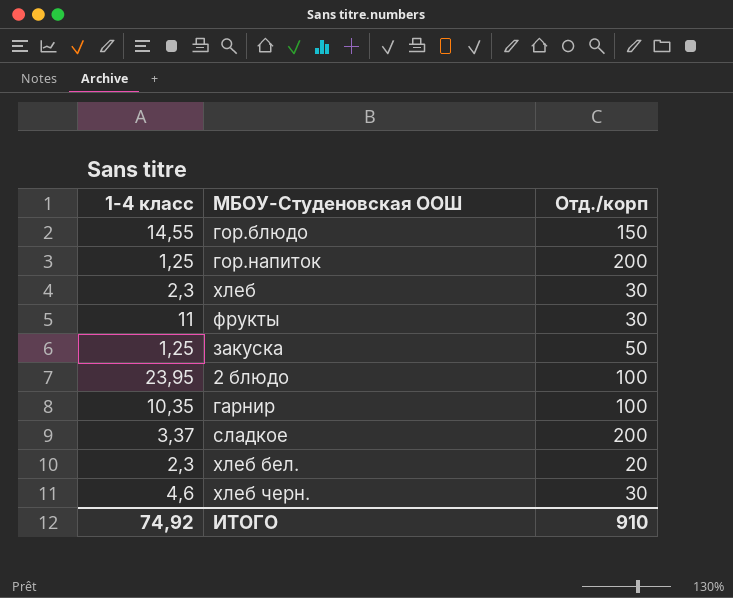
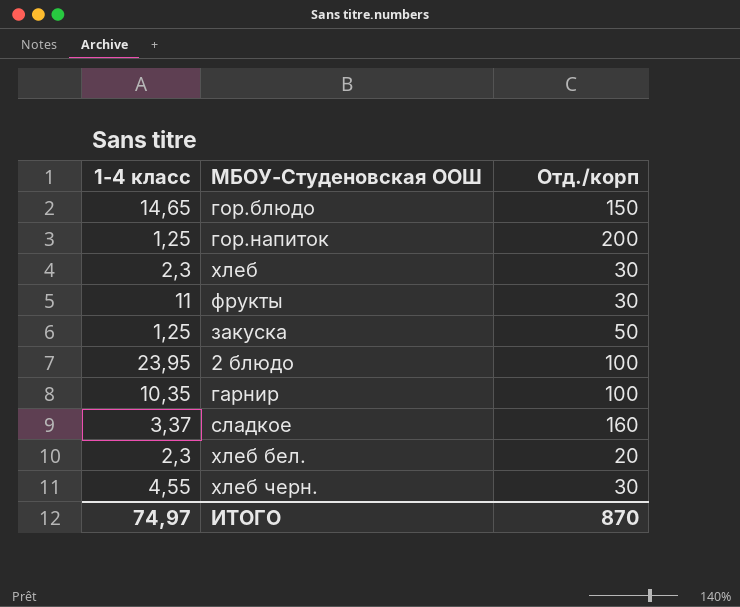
гор.блюдо | 1-4 класс: 14,55 -> 14,65
сладкое | Отд./корп: 200 -> 160
хлеб черн. | 1-4 класс: 4,6 -> 4,55
ИТОГО | 1-4 класс: 74,92 -> 74,97
ИТОГО | Отд./корп: 910 -> 870

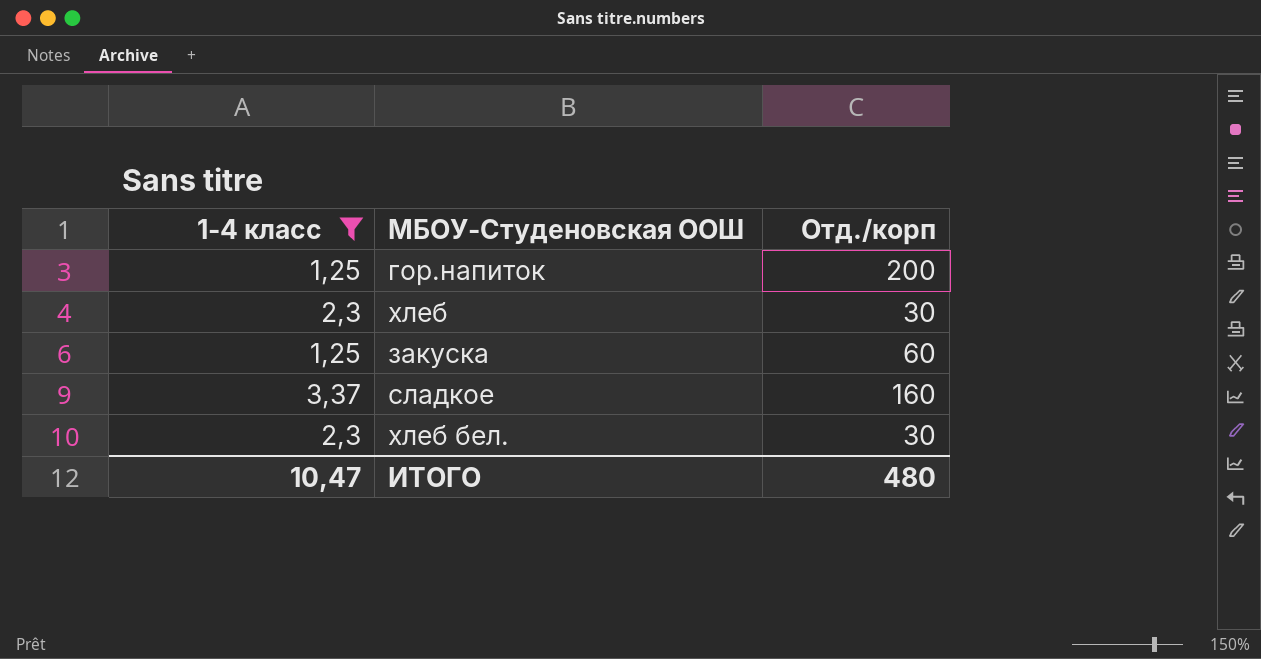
filter: none -> 1-4 класс <= 3,37
закуска | Отд./корп: 50 -> 60
хлеб бел. | Отд./корп: 20 -> 30
ИТОГО | 1-4 класс: 74,97 -> 10,47
ИТОГО | Отд./корп: 870 -> 480

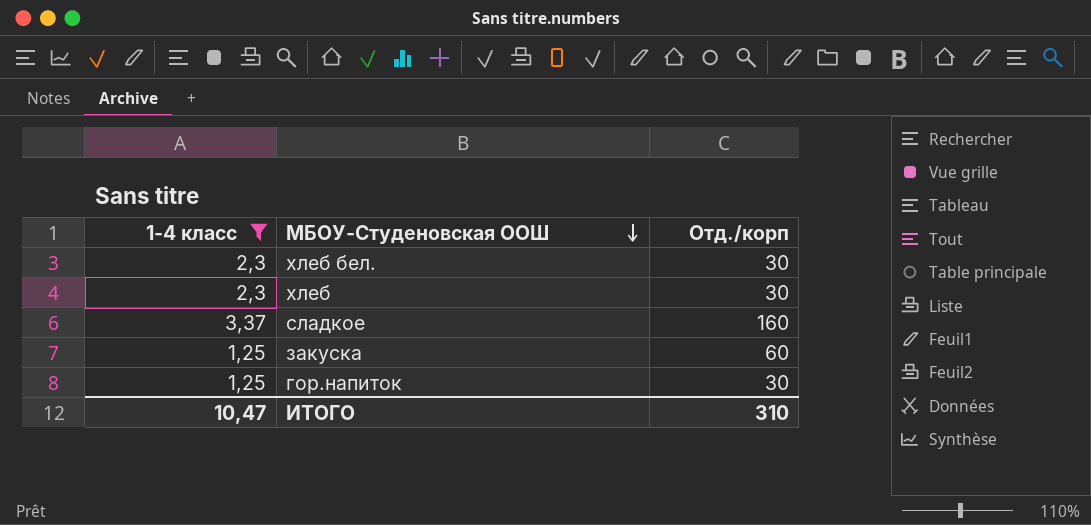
row order: none -> МБОУ-Студеновская ООШ descending
гор.напиток | Отд./корп: 200 -> 30
ИТОГО | Отд./корп: 480 -> 310

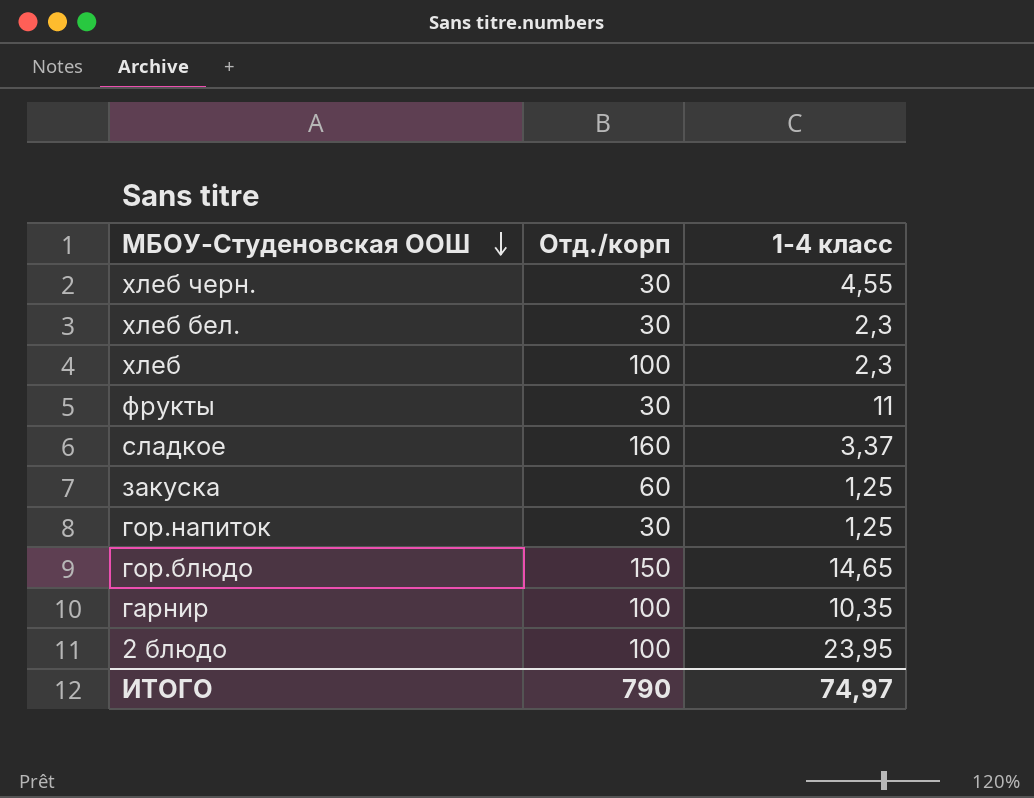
filter: 1-4 класс <= 3,37 -> none
column 1-4 класс | position: 1 -> 3
хлеб | Отд./корп: 30 -> 100
ИТОГО | Отд./корп: 310 -> 790
ИТОГО | 1-4 класс: 10,47 -> 74,97

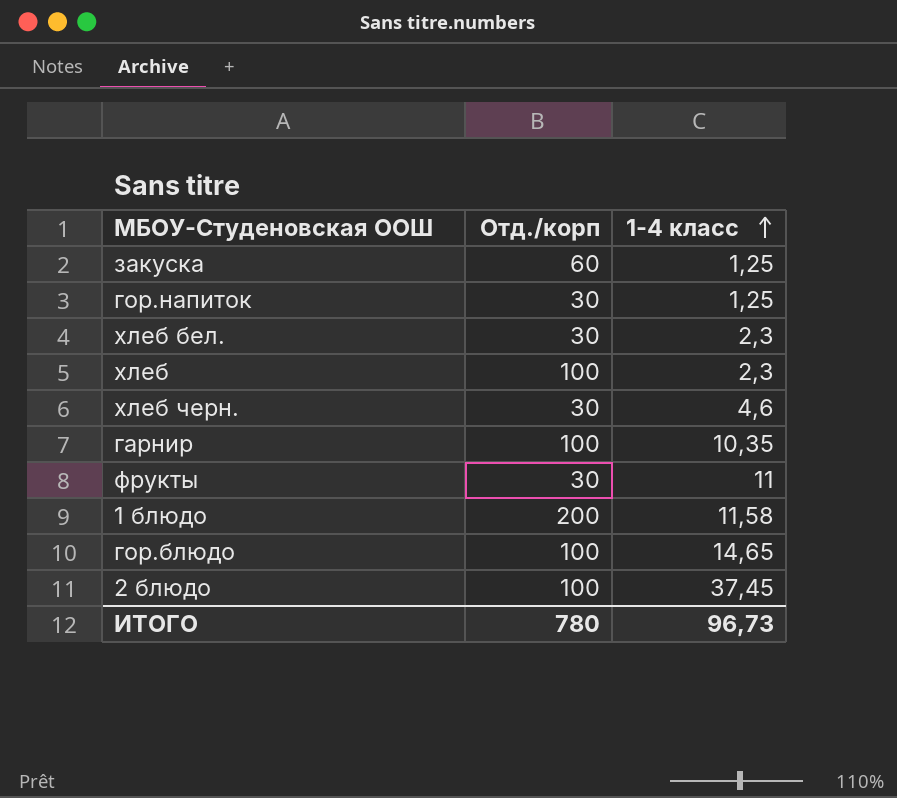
row order: МБОУ-Студеновская ООШ descending -> 1-4 класс ascending
row сладкое: 160 | 3,37 -> none
хлеб черн. | 1-4 класс: 4,55 -> 4,6
row 1 блюдо: none -> 200 | 11,58
гор.блюдо | Отд./корп: 150 -> 100
2 блюдо | 1-4 класс: 23,95 -> 37,45
ИТОГО | Отд./корп: 790 -> 780
ИТОГО | 1-4 класс: 74,97 -> 96,73

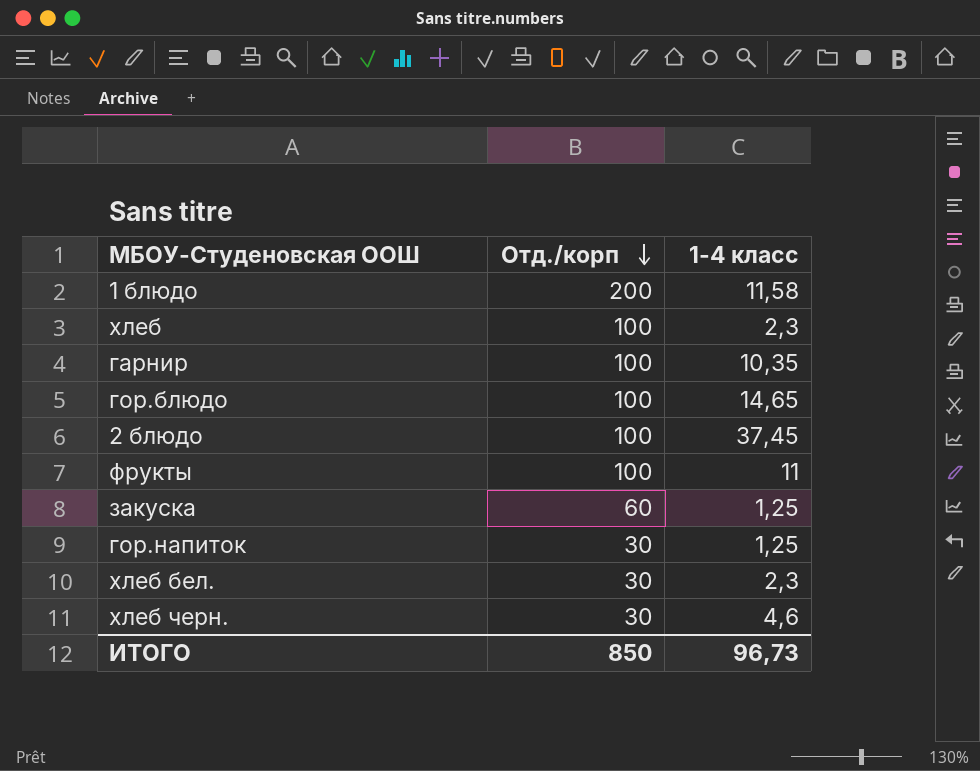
row order: 1-4 класс ascending -> Отд./корп descending
фрукты | Отд./корп: 30 -> 100
ИТОГО | Отд./корп: 780 -> 850

